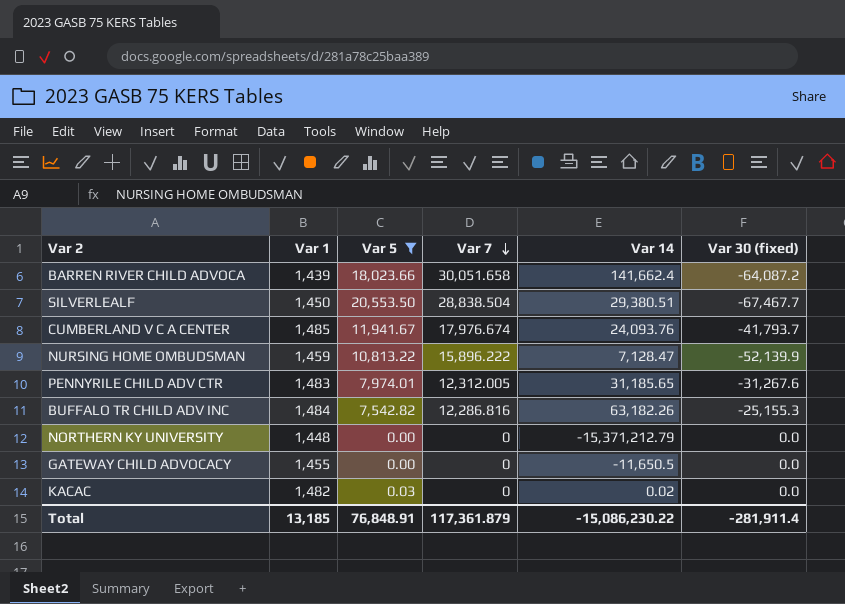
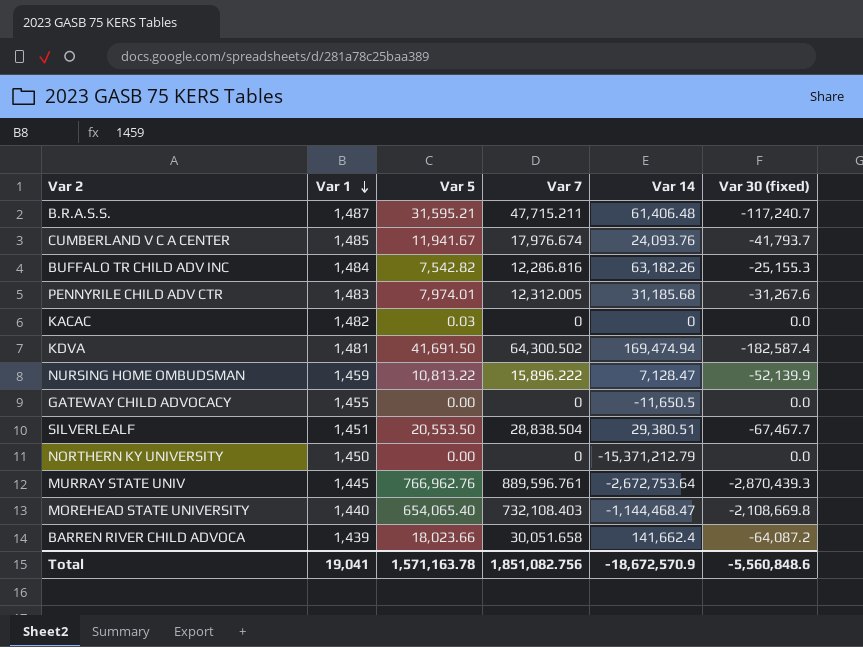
filter: Var 5 <= 20,553.50 -> none
row order: Var 7 descending -> Var 1 descending
PENNYRILE CHILD ADV CTR | Var 14: 31,185.65 -> 31,185.68
KACAC | Var 14: 0.02 -> 0
SILVERLEALF | Var 1: 1,450 -> 1,451
NORTHERN KY UNIVERSITY | Var 1: 1,448 -> 1,450
Total | Var 1: 13,185 -> 19,041
Total | Var 5: 76,848.91 -> 1,571,163.78
Total | Var 7: 117,361.879 -> 1,851,082.756
Total | Var 14: -15,086,230.22 -> -18,672,570.9
Total | Var 30 (fixed): -281,911.4 -> -5,560,848.6

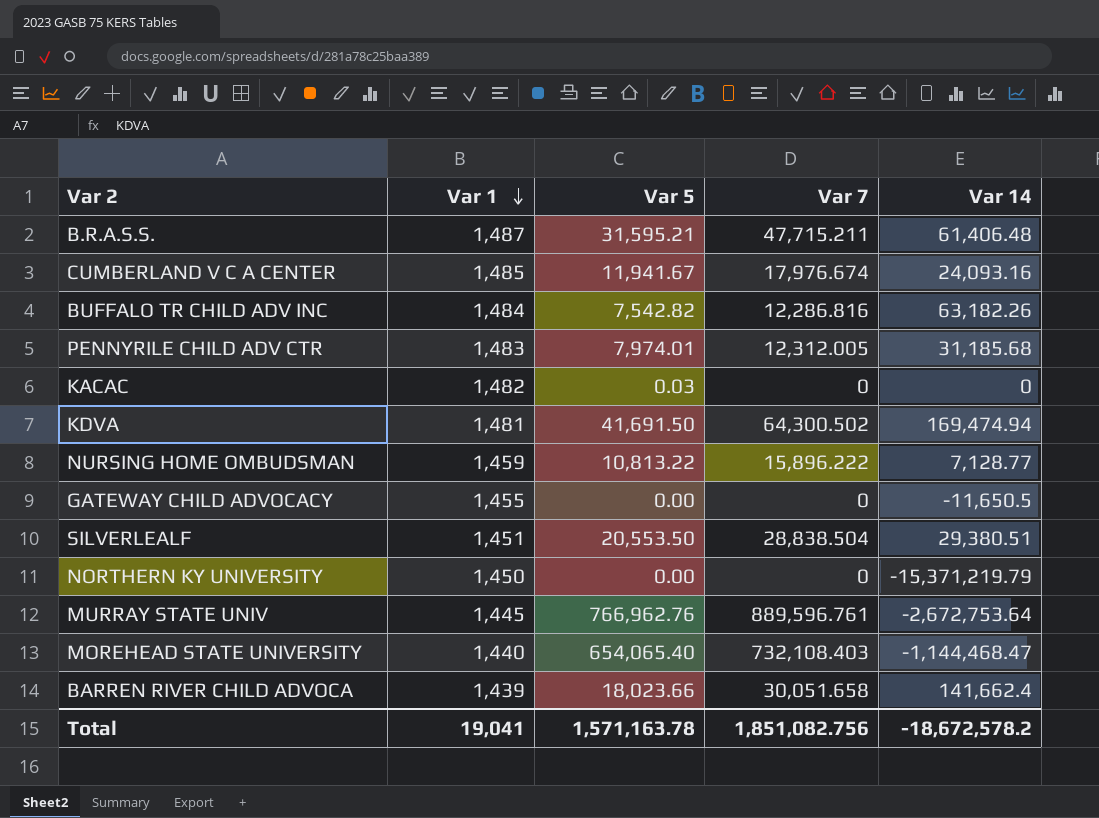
column Var 30 (fixed) | position: 6 -> none
CUMBERLAND V C A CENTER | Var 14: 24,093.76 -> 24,093.16
NURSING HOME OMBUDSMAN | Var 14: 7,128.47 -> 7,128.77
NORTHERN KY UNIVERSITY | Var 14: -15,371,212.79 -> -15,371,219.79
Total | Var 14: -18,672,570.9 -> -18,672,578.2

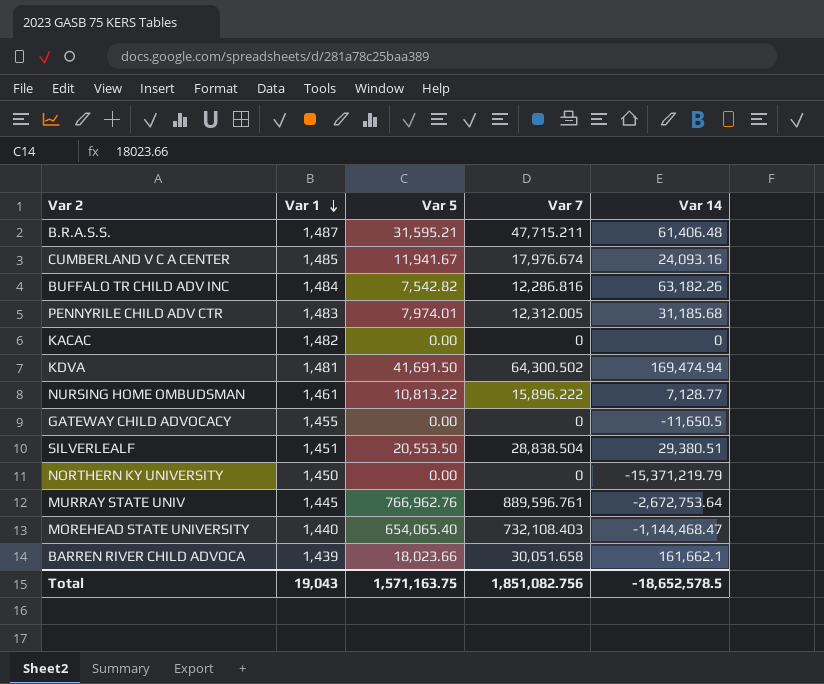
KACAC | Var 5: 0.03 -> 0.00
NURSING HOME OMBUDSMAN | Var 1: 1,459 -> 1,461
BARREN RIVER CHILD ADVOCA | Var 14: 141,662.4 -> 161,662.1
Total | Var 1: 19,041 -> 19,043
Total | Var 5: 1,571,163.78 -> 1,571,163.75
Total | Var 14: -18,672,578.2 -> -18,652,578.5

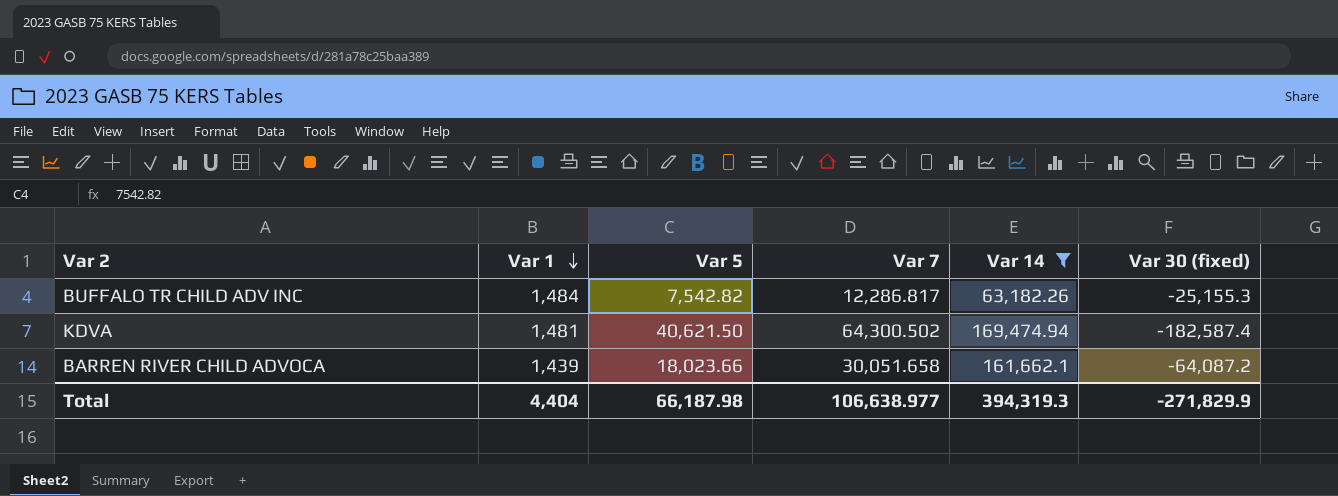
filter: none -> Var 14 >= 63,182.26
column Var 30 (fixed) | position: none -> 6
BUFFALO TR CHILD ADV INC | Var 7: 12,286.816 -> 12,286.817
KDVA | Var 5: 41,691.50 -> 40,621.50
Total | Var 1: 19,043 -> 4,404
Total | Var 5: 1,571,163.75 -> 66,187.98
Total | Var 7: 1,851,082.756 -> 106,638.977
Total | Var 14: -18,652,578.5 -> 394,319.3

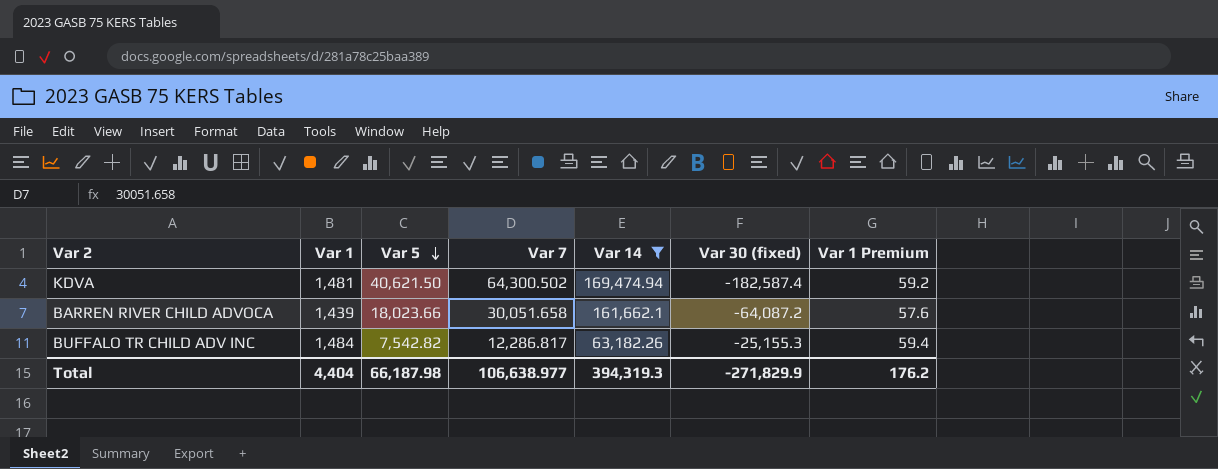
row order: Var 1 descending -> Var 5 descending
column Var 1 Premium | formula: none -> [Var 1] * 0.04

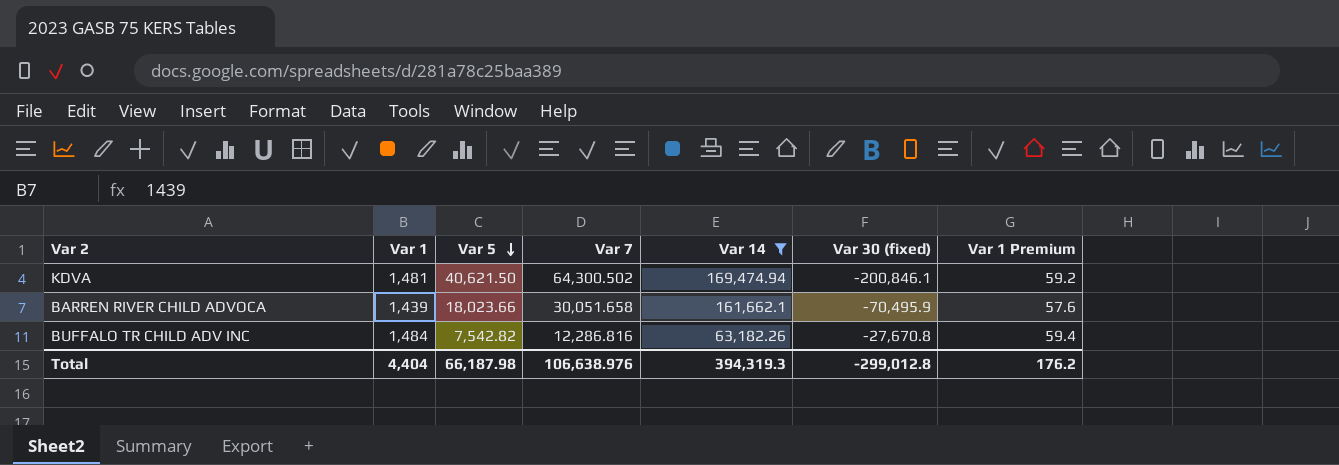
KDVA | Var 30 (fixed): -182,587.4 -> -200,846.1
BARREN RIVER CHILD ADVOCA | Var 30 (fixed): -64,087.2 -> -70,495.9
BUFFALO TR CHILD ADV INC | Var 7: 12,286.817 -> 12,286.816
BUFFALO TR CHILD ADV INC | Var 30 (fixed): -25,155.3 -> -27,670.8
Total | Var 7: 106,638.977 -> 106,638.976
Total | Var 30 (fixed): -271,829.9 -> -299,012.8

